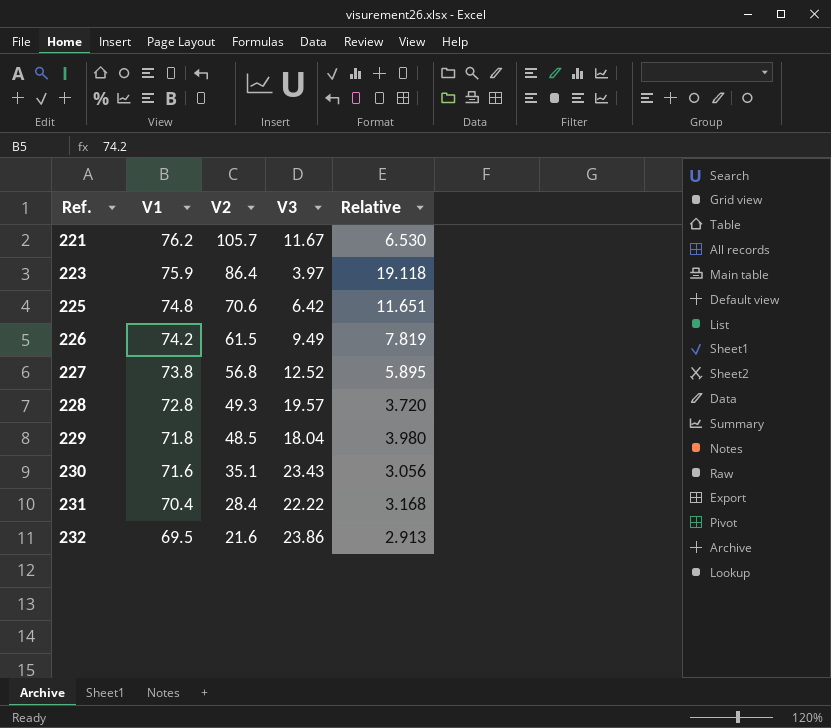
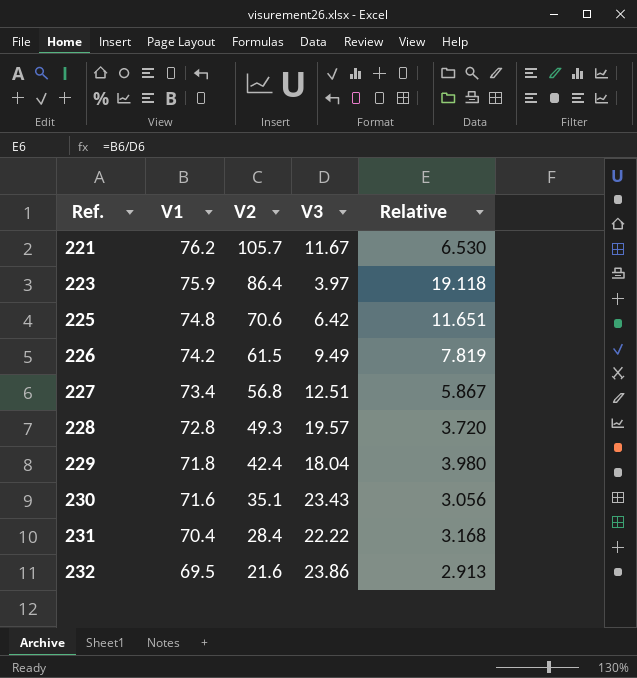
227 | V1: 73.8 -> 73.4
227 | V3: 12.52 -> 12.51
227 | Relative: 5.895 -> 5.867
229 | V2: 48.5 -> 42.4

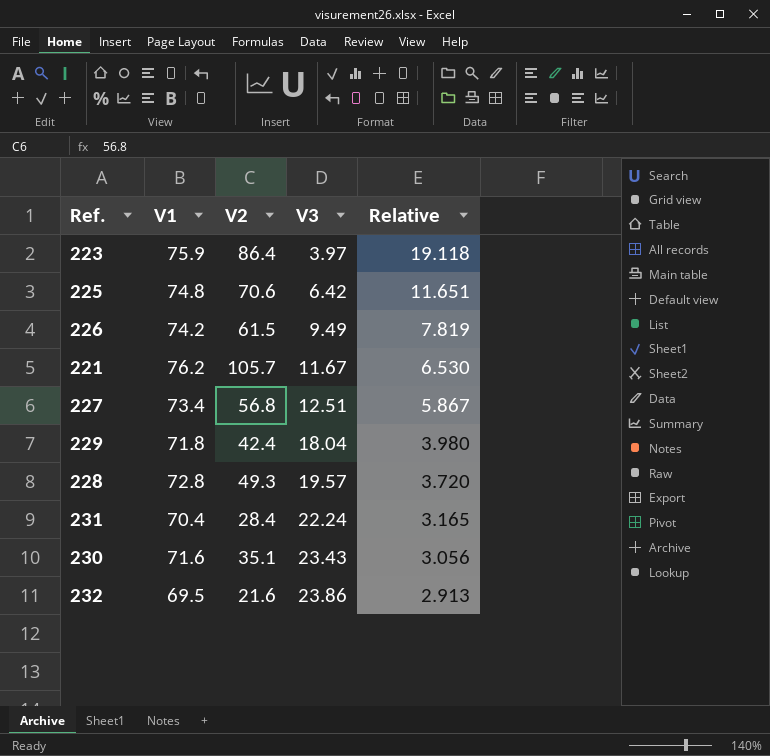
row order: Ref. ascending -> V3 ascending
231 | V3: 22.22 -> 22.24
231 | Relative: 3.168 -> 3.165

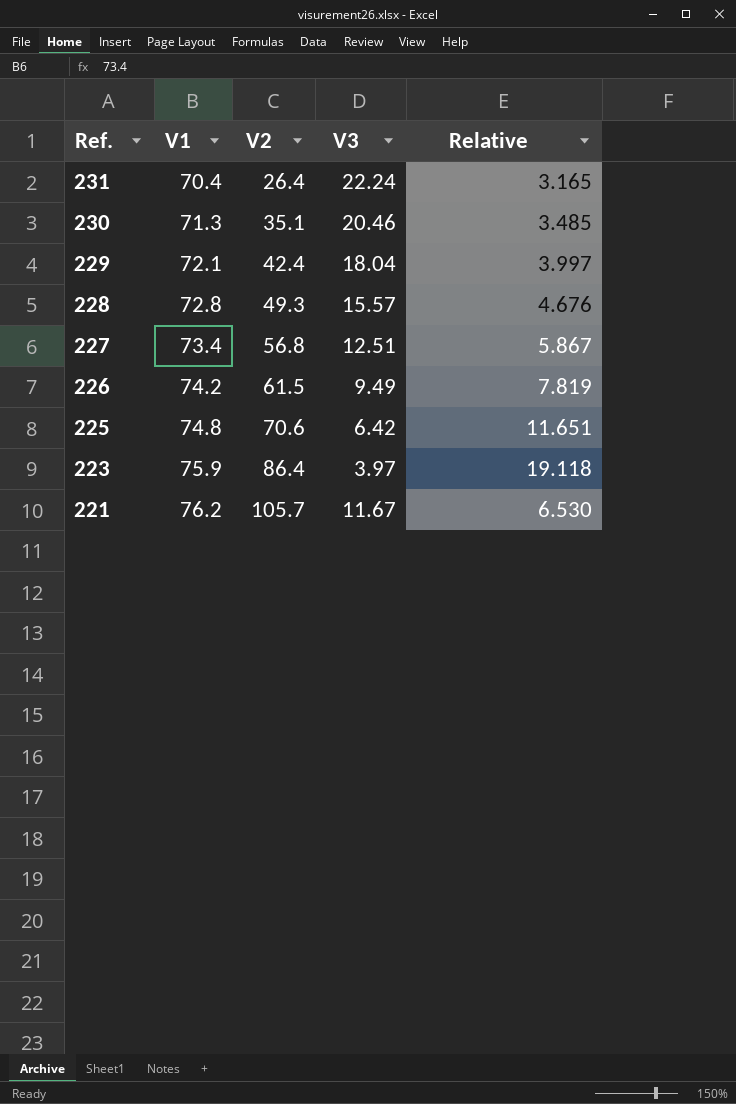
row order: V3 ascending -> Ref. descending
row 232: 69.5 | 21.6 | 23.86 | 2.913 -> none
231 | V2: 28.4 -> 26.4
230 | V1: 71.6 -> 71.3
230 | V3: 23.43 -> 20.46
230 | Relative: 3.056 -> 3.485
229 | V1: 71.8 -> 72.1
229 | Relative: 3.980 -> 3.997
228 | V3: 19.57 -> 15.57
228 | Relative: 3.720 -> 4.676

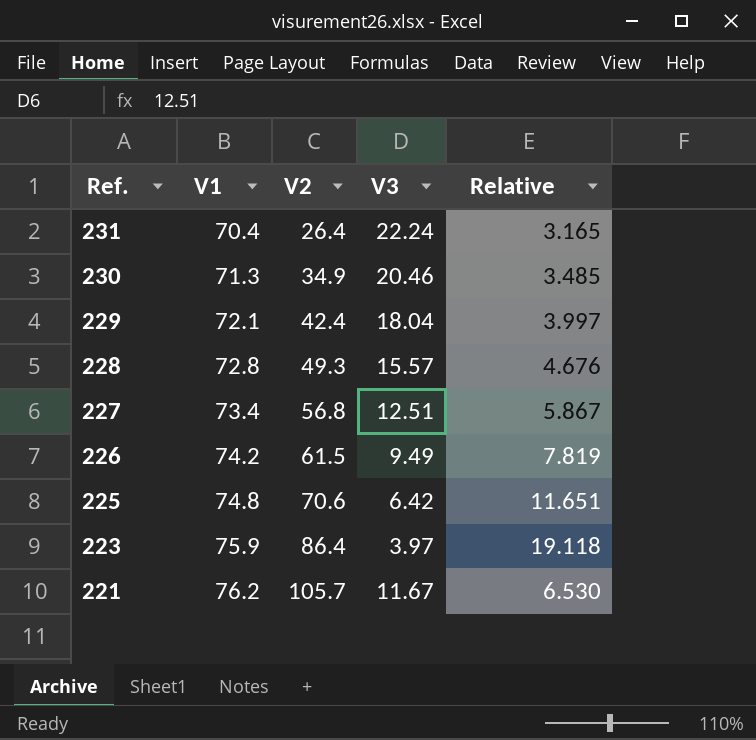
230 | V2: 35.1 -> 34.9

